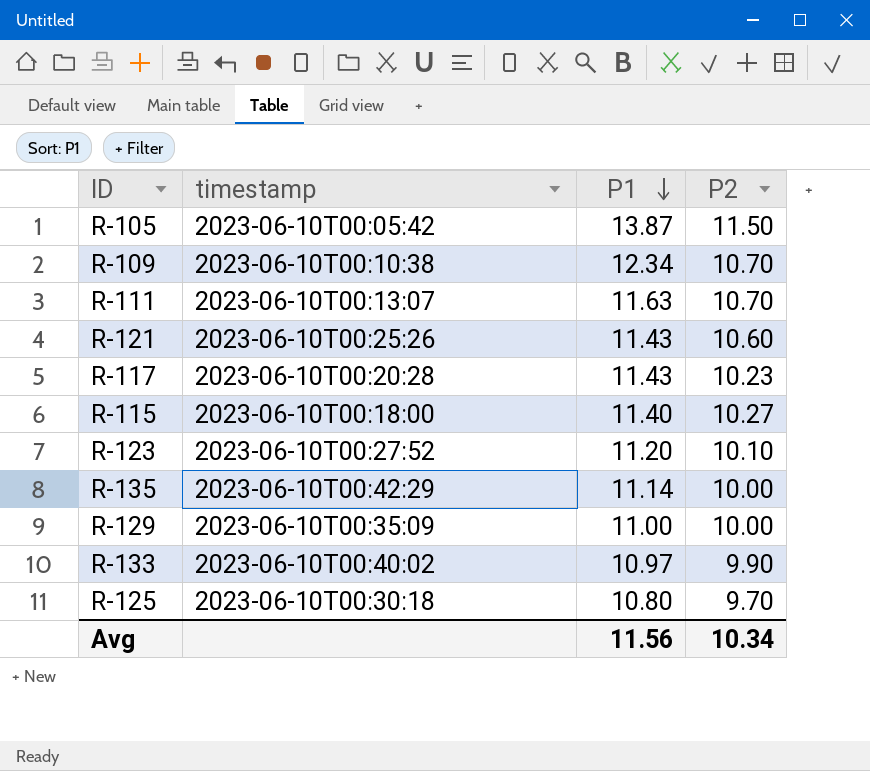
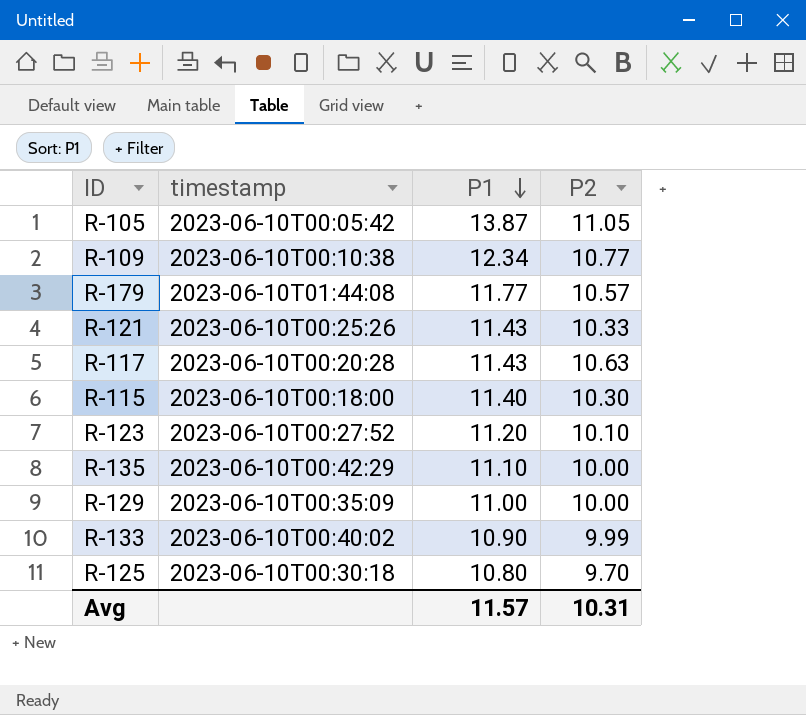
row R-111: 2023-06-10T00:13:07 | 11.63 | 10.70 -> none
R-105 | P2: 11.50 -> 11.05
R-109 | P2: 10.70 -> 10.77
row R-179: none -> 2023-06-10T01:44:08 | 11.77 | 10.57
R-121 | P2: 10.60 -> 10.33
R-117 | P2: 10.23 -> 10.63
R-115 | P2: 10.27 -> 10.30
R-135 | P1: 11.14 -> 11.10
R-133 | P1: 10.97 -> 10.90
R-133 | P2: 9.90 -> 9.99
Avg | P1: 11.56 -> 11.57
Avg | P2: 10.34 -> 10.31

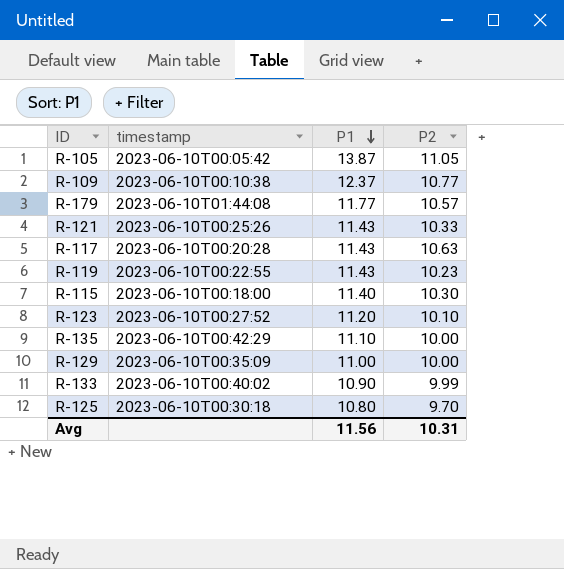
R-109 | P1: 12.34 -> 12.37
row R-119: none -> 2023-06-10T00:22:55 | 11.43 | 10.23
Avg | P1: 11.57 -> 11.56

